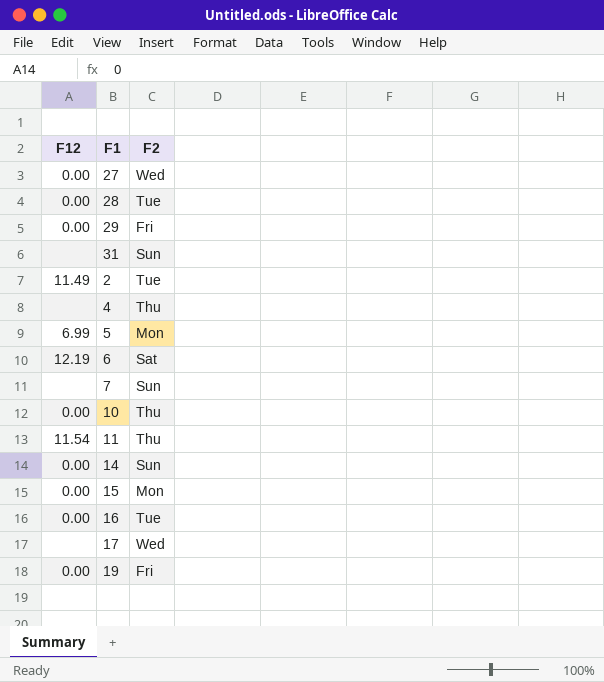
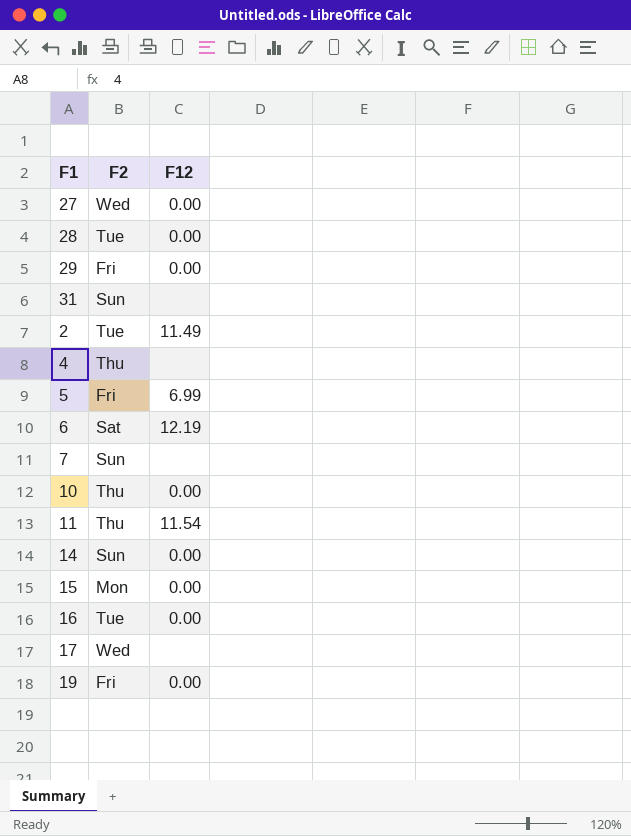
column F12 | position: 1 -> 3
5 | F2: Mon -> Fri

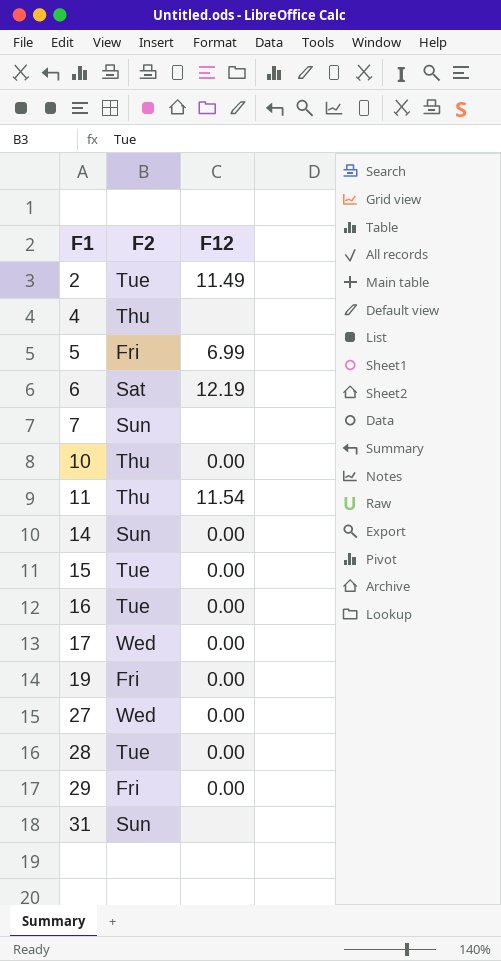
row order: none -> F1 ascending
15 | F2: Mon -> Tue
17 | F12: none -> 0.00

